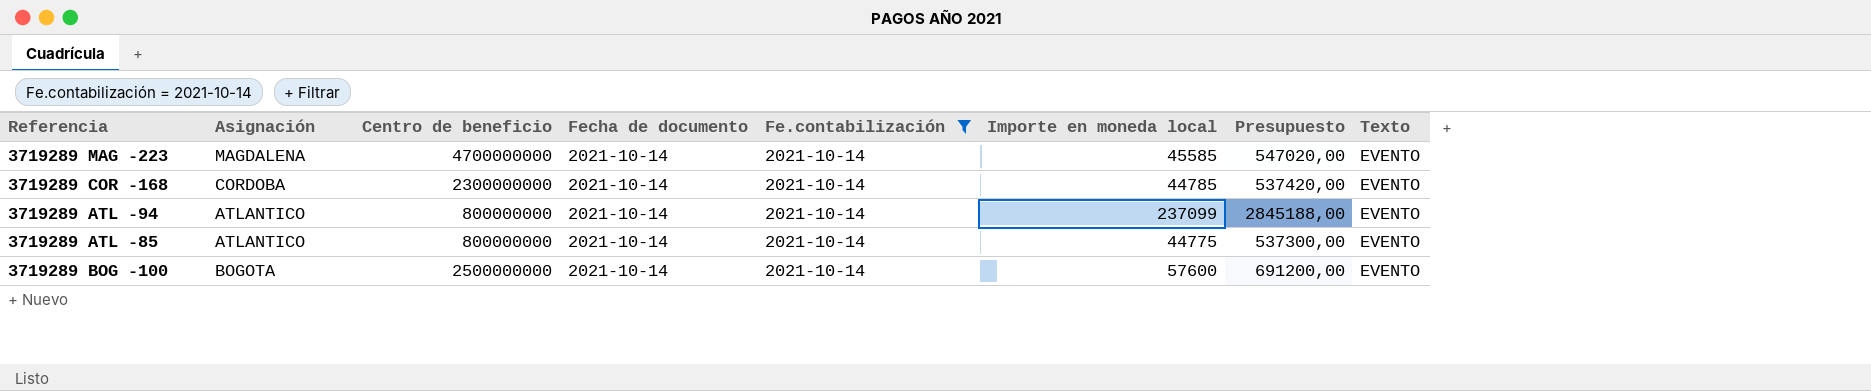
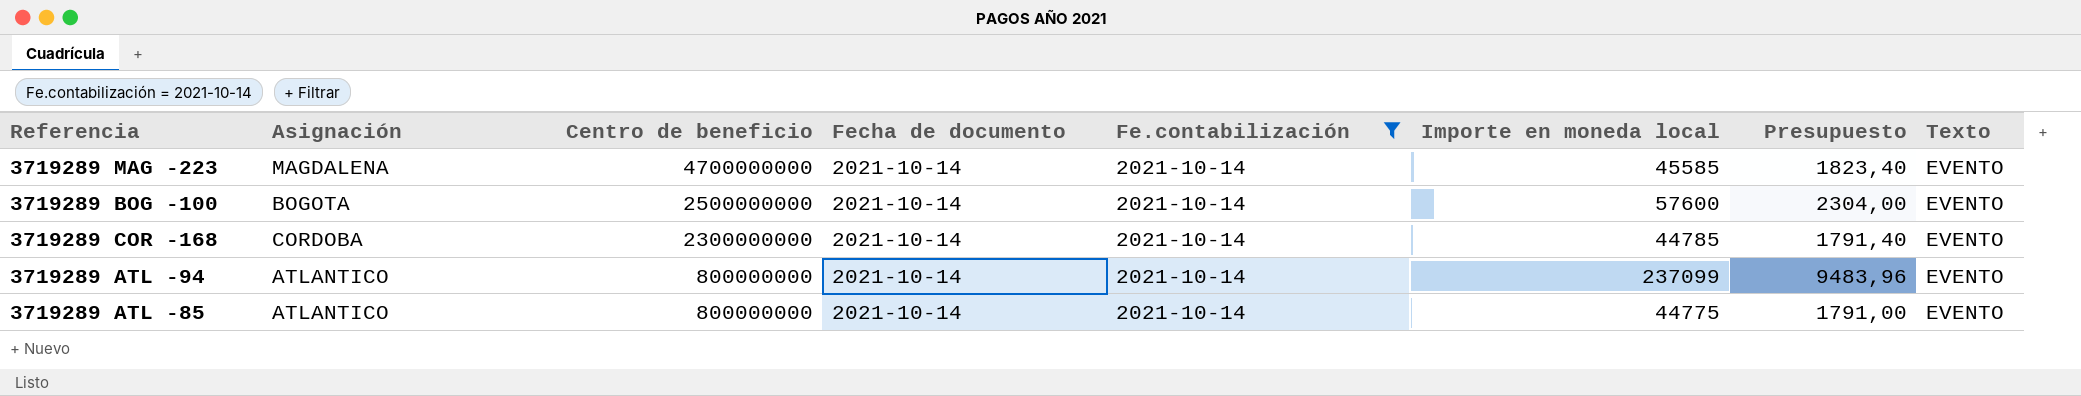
row order: none -> Centro de beneficio descending
column Presupuesto | formula: [Importe en moneda local] * 12 -> [Importe en moneda local] * 0,04

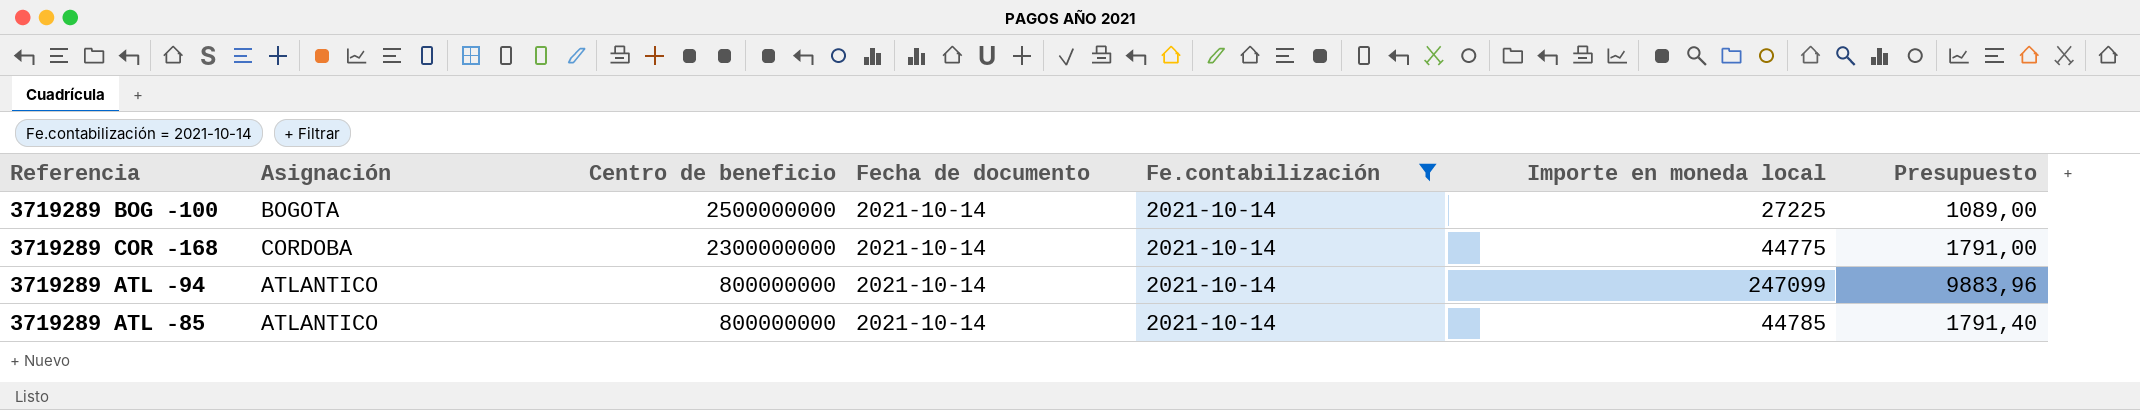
column Texto | position: 8 -> none
row 3719289 MAG -223: MAGDALENA | 4700000000 | 2021-10-14 | 2021-10-14 | 45585 | 1823,40 | EVENTO -> none
3719289 BOG -100 | Importe en moneda local: 57600 -> 27225
3719289 BOG -100 | Presupuesto: 2304,00 -> 1089,00
3719289 COR -168 | Importe en moneda local: 44785 -> 44775
3719289 COR -168 | Presupuesto: 1791,40 -> 1791,00
3719289 ATL -94 | Importe en moneda local: 237099 -> 247099
3719289 ATL -94 | Presupuesto: 9483,96 -> 9883,96
3719289 ATL -85 | Importe en moneda local: 44775 -> 44785
3719289 ATL -85 | Presupuesto: 1791,00 -> 1791,40

